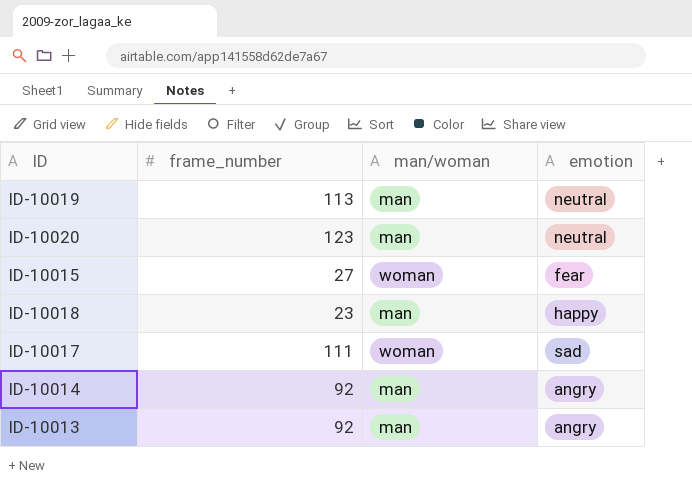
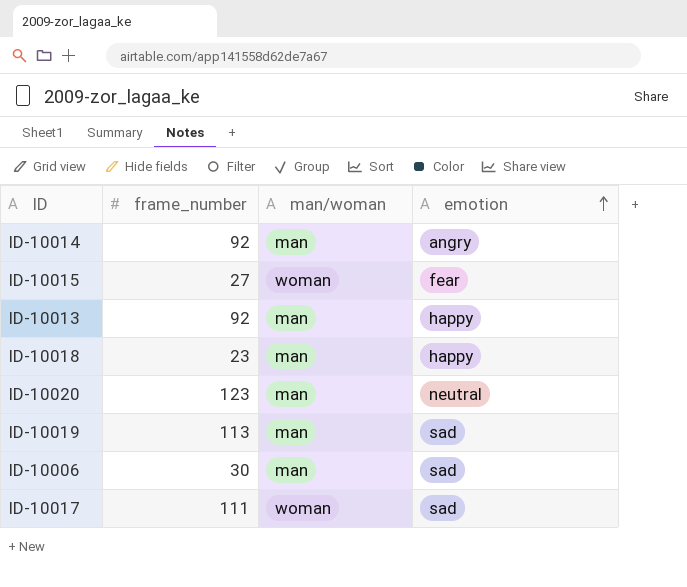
row order: none -> emotion ascending
ID-10013 | emotion: angry -> happy
ID-10019 | emotion: neutral -> sad
row ID-10006: none -> 30 | man | sad

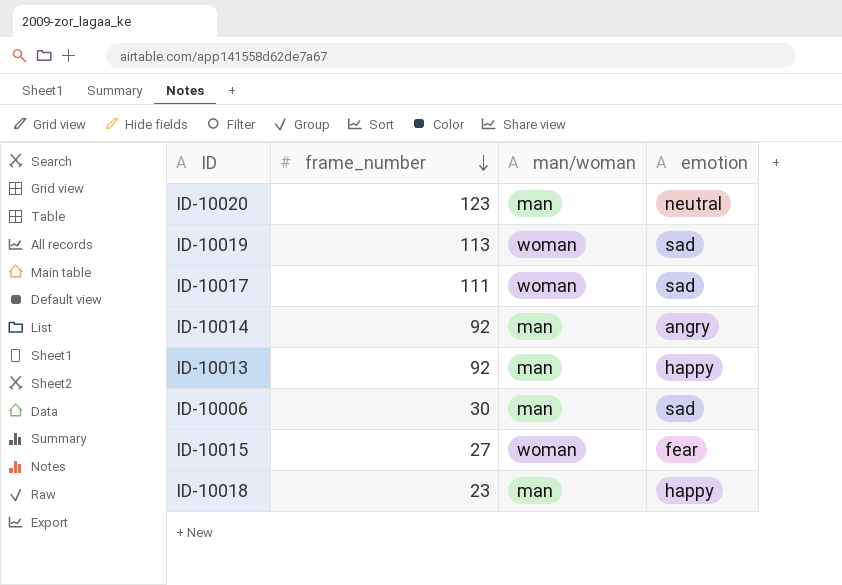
row order: emotion ascending -> frame_number descending
ID-10019 | man/woman: man -> woman

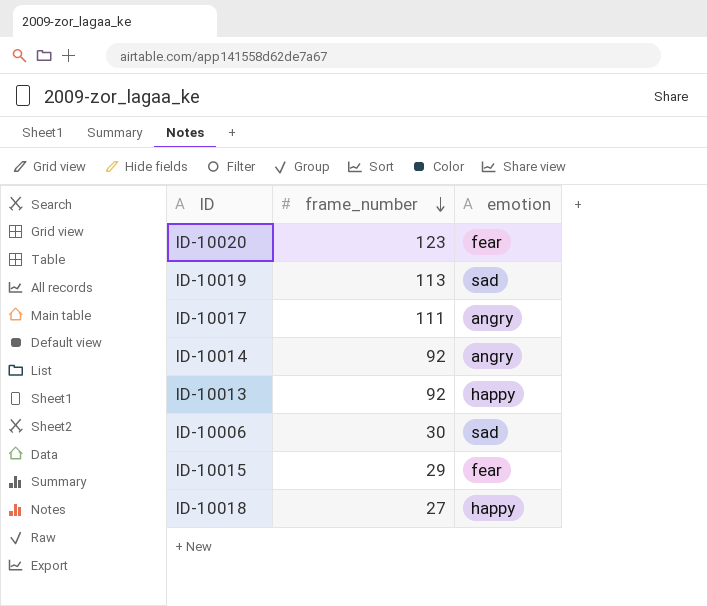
column man/woman | position: 3 -> none
ID-10020 | emotion: neutral -> fear
ID-10017 | emotion: sad -> angry
ID-10015 | frame_number: 27 -> 29
ID-10018 | frame_number: 23 -> 27

